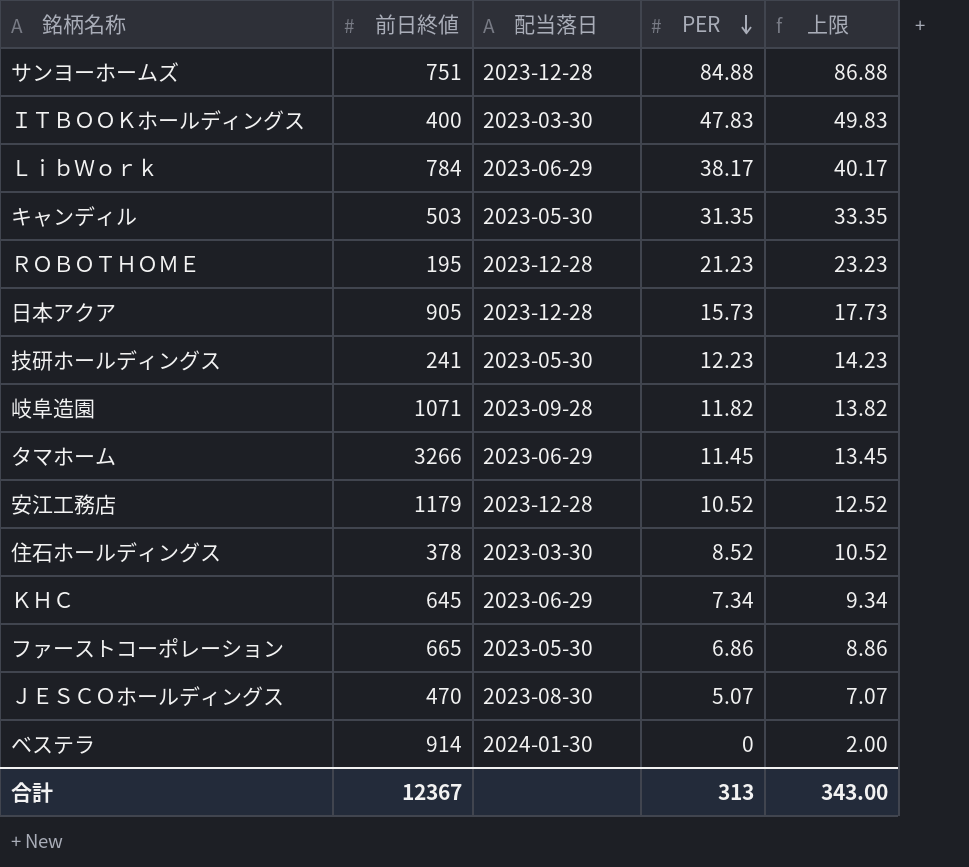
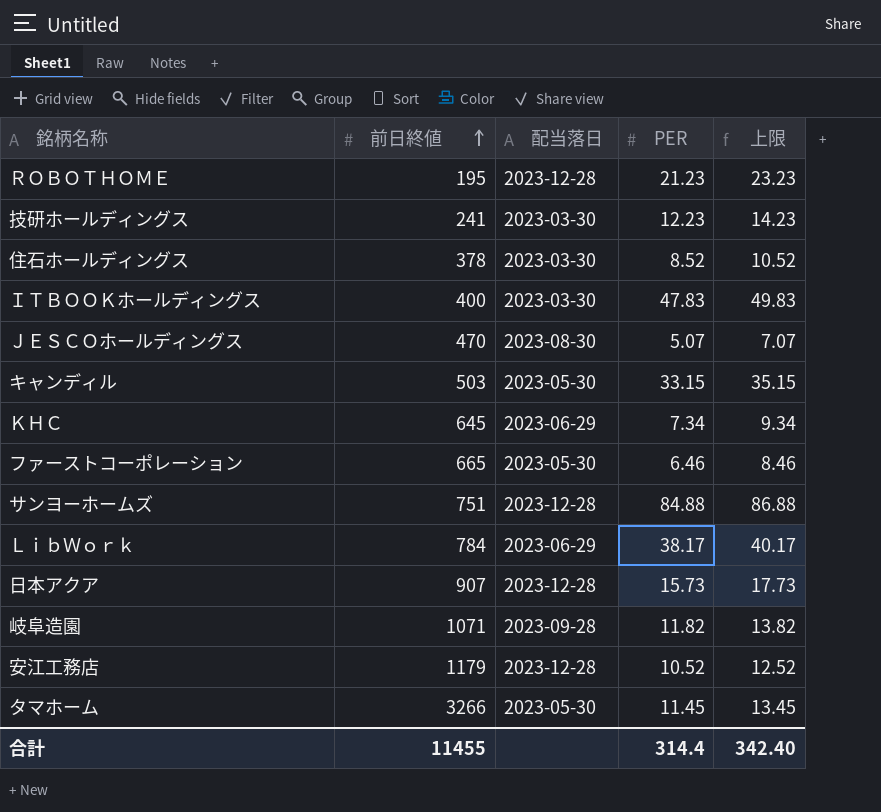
row order: PER descending -> 前日終値 ascending
row ベステラ: 914 | 2024-01-30 | 0 | 2.00 -> none
技研ホールディングス | 配当落日: 2023-05-30 -> 2023-03-30
キャンディル | PER: 31.35 -> 33.15
キャンディル | 上限: 33.35 -> 35.15
ファーストコーポレーション | PER: 6.86 -> 6.46
ファーストコーポレーション | 上限: 8.86 -> 8.46
日本アクア | 前日終値: 905 -> 907
タマホーム | 配当落日: 2023-06-29 -> 2023-05-30
合計 | 前日終値: 12367 -> 11455
合計 | PER: 313 -> 314.4
合計 | 上限: 343.00 -> 342.40

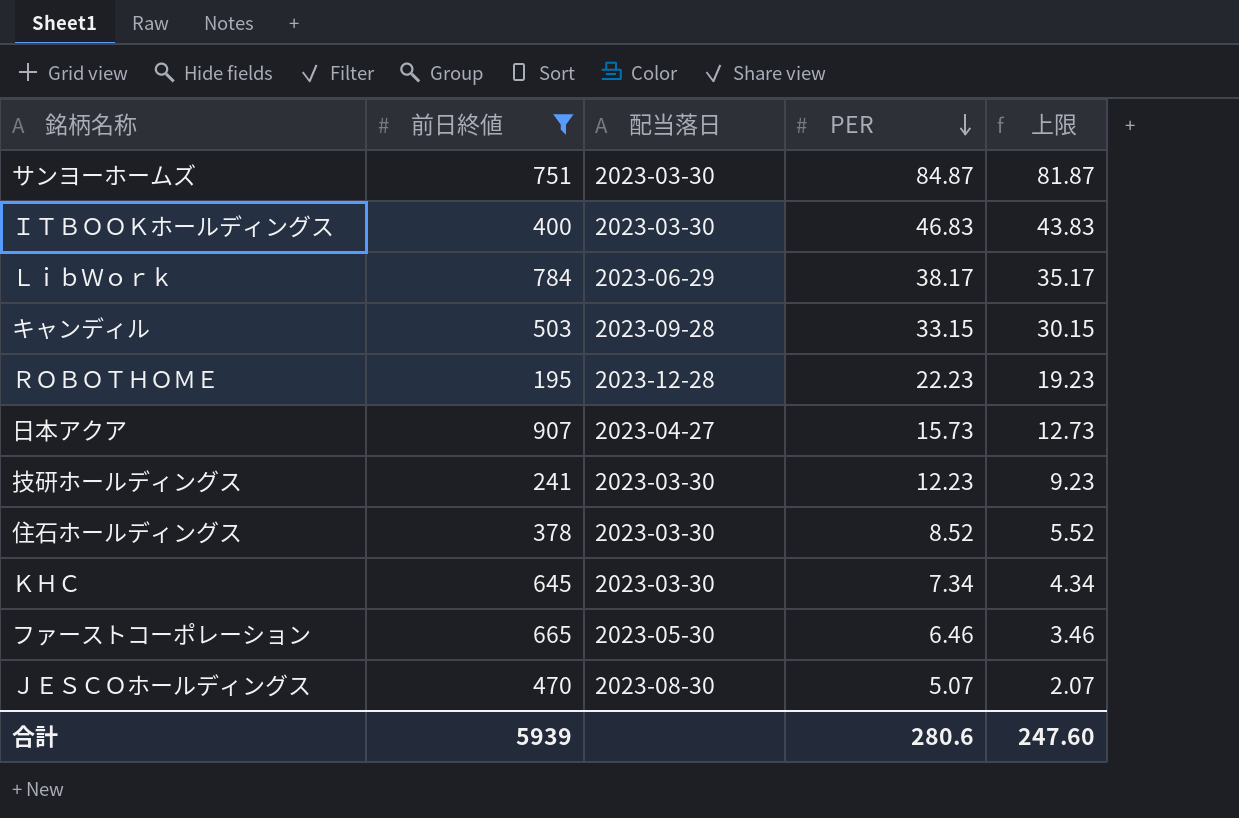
filter: none -> 前日終値 <= 907
row order: 前日終値 ascending -> PER descending
column 上限 | formula: [PER] + 2 -> [PER] - 3
サンヨーホームズ | 配当落日: 2023-12-28 -> 2023-03-30
サンヨーホームズ | PER: 84.88 -> 84.87
ＩＴＢＯＯＫホールディングス | PER: 47.83 -> 46.83
キャンディル | 配当落日: 2023-05-30 -> 2023-09-28
ＲＯＢＯＴＨＯＭＥ | PER: 21.23 -> 22.23
日本アクア | 配当落日: 2023-12-28 -> 2023-04-27
ＫＨＣ | 配当落日: 2023-06-29 -> 2023-03-30
合計 | 前日終値: 11455 -> 5939
合計 | PER: 314.4 -> 280.6
合計 | 上限: 342.40 -> 247.60

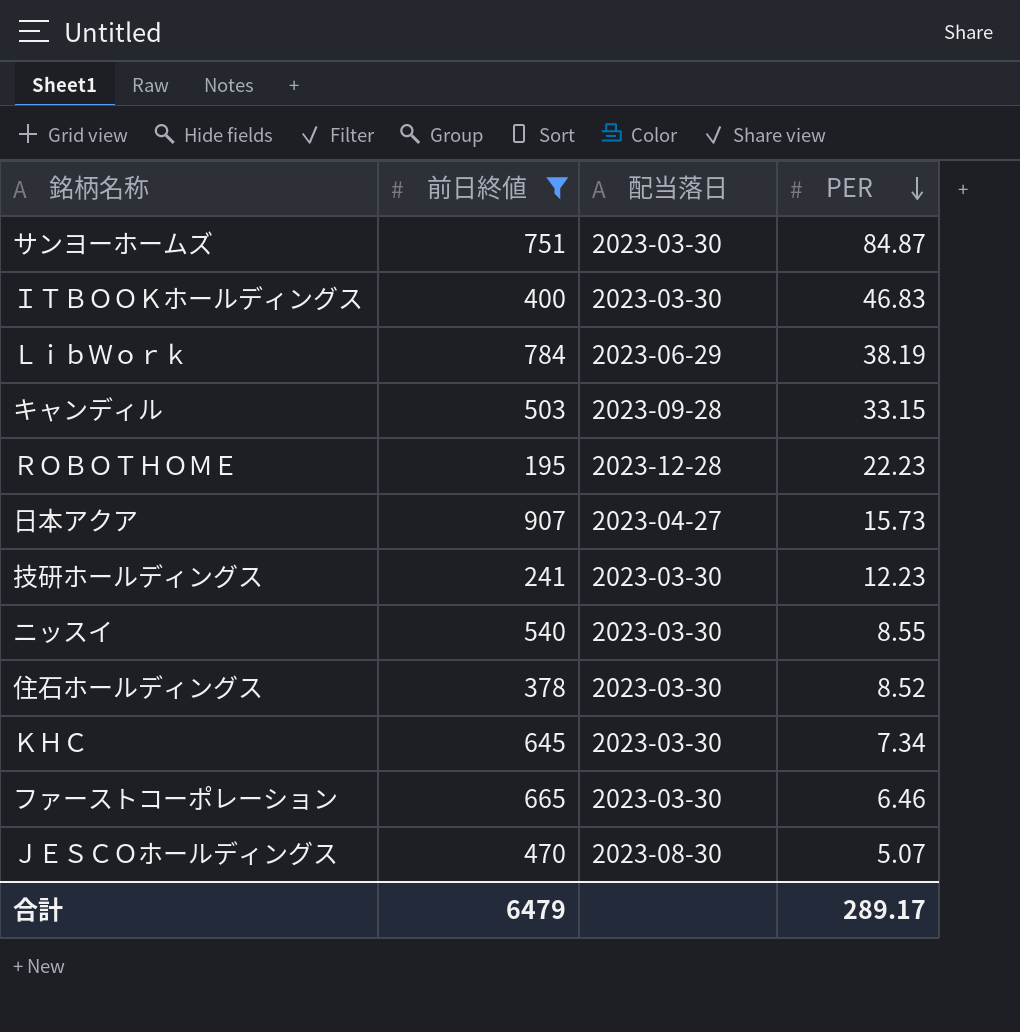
column 上限 | formula: [PER] - 3 -> none
ＬｉｂＷｏｒｋ | PER: 38.17 -> 38.19
row ニッスイ: none -> 540 | 2023-03-30 | 8.55
ファーストコーポレーション | 配当落日: 2023-05-30 -> 2023-03-30
合計 | 前日終値: 5939 -> 6479
合計 | PER: 280.6 -> 289.17

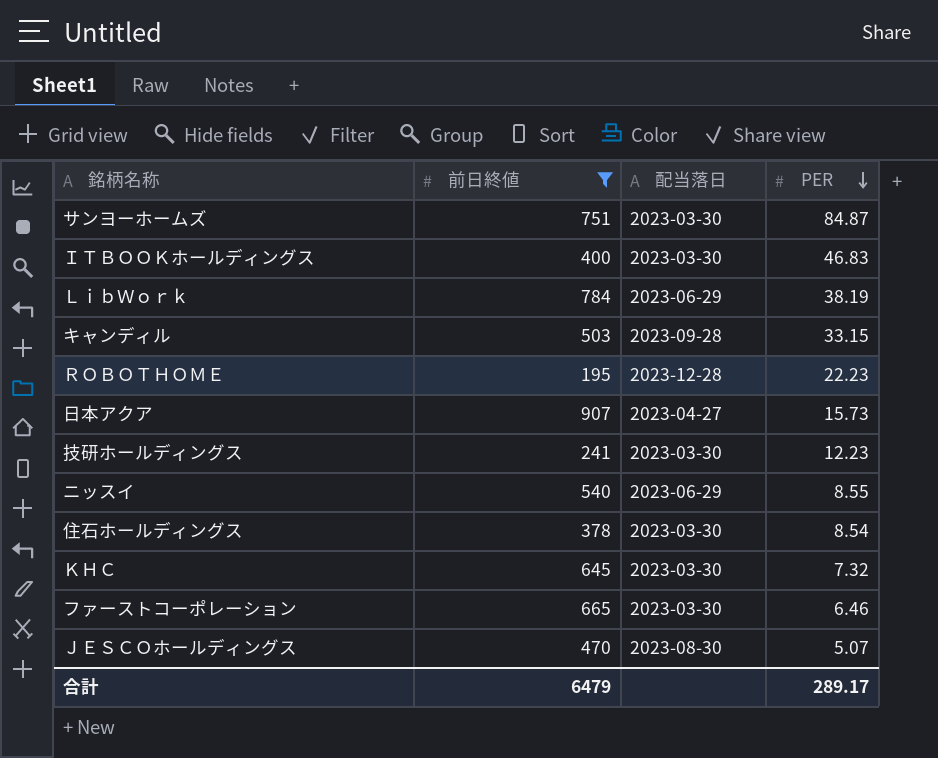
ニッスイ | 配当落日: 2023-03-30 -> 2023-06-29
住石ホールディングス | PER: 8.52 -> 8.54
ＫＨＣ | PER: 7.34 -> 7.32

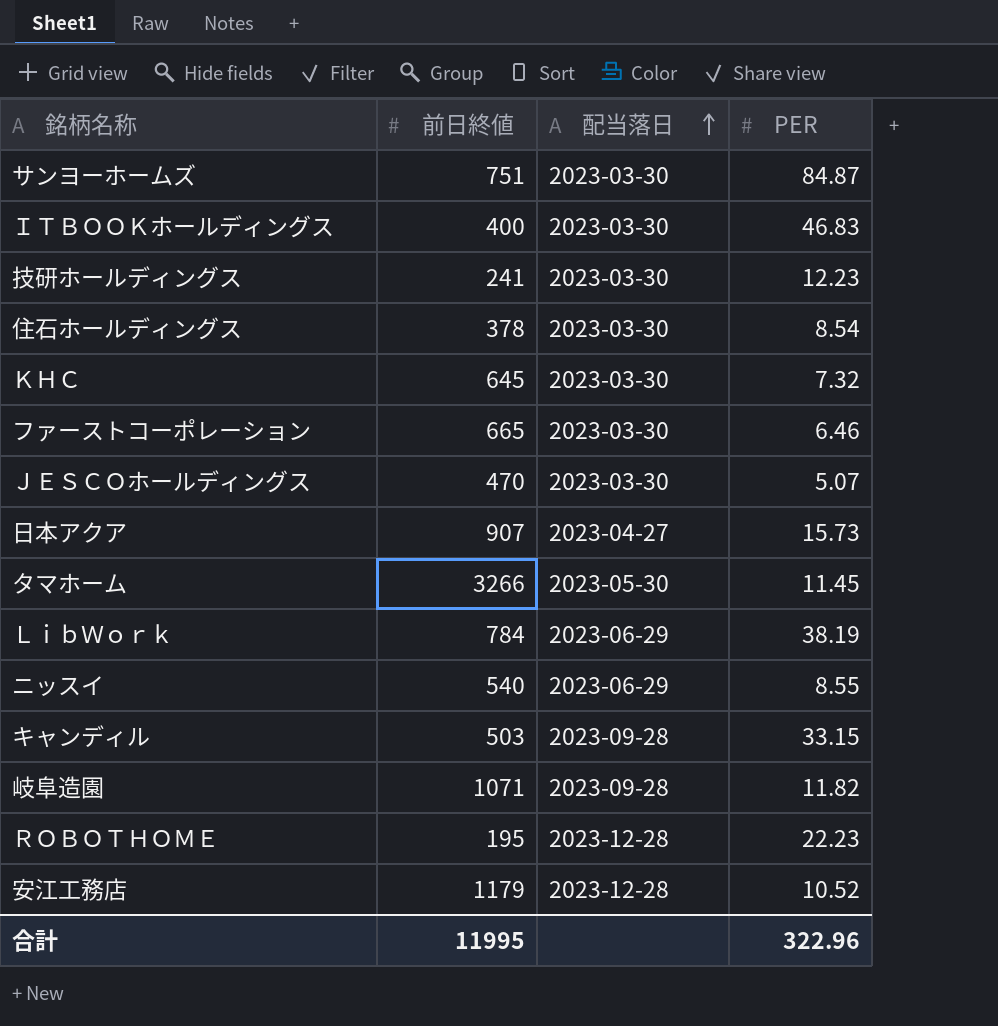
filter: 前日終値 <= 907 -> none
row order: PER descending -> 配当落日 ascending
ＪＥＳＣＯホールディングス | 配当落日: 2023-08-30 -> 2023-03-30
合計 | 前日終値: 6479 -> 11995
合計 | PER: 289.17 -> 322.96

